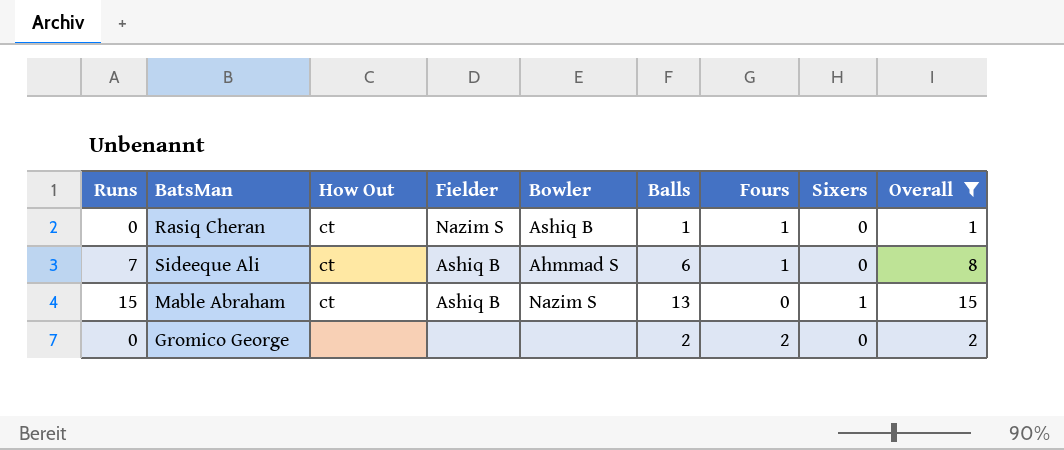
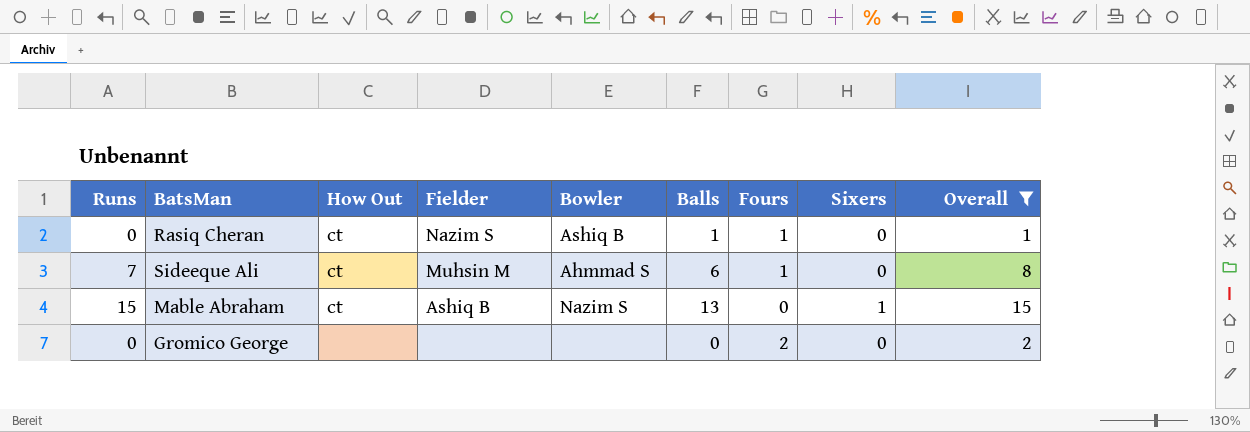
Sideeque Ali | Fielder: Ashiq B -> Muhsin M
Gromico George | Balls: 2 -> 0

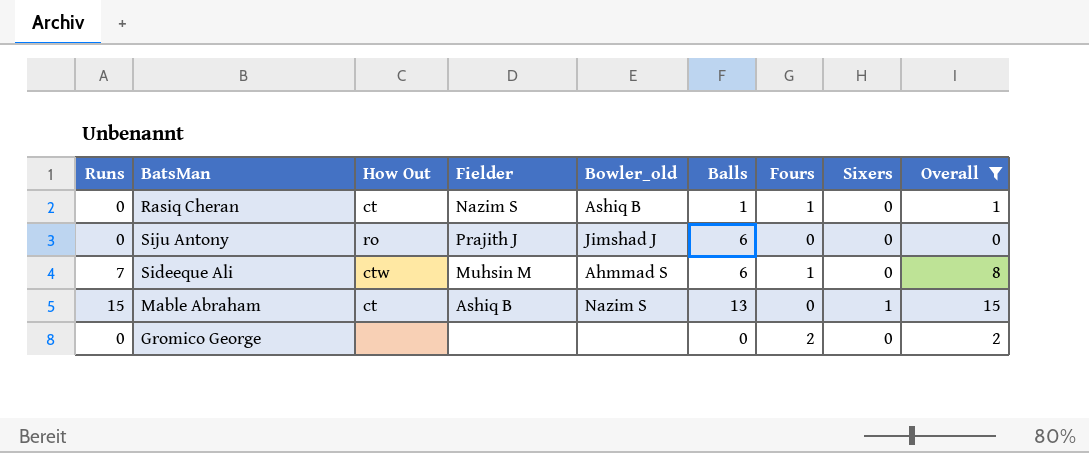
column name: Bowler -> Bowler_old
row Siju Antony: none -> 0 | ro | Prajith J | Jimshad J | 6 | 0 | 0 | 0
Sideeque Ali | How Out: ct -> ctw

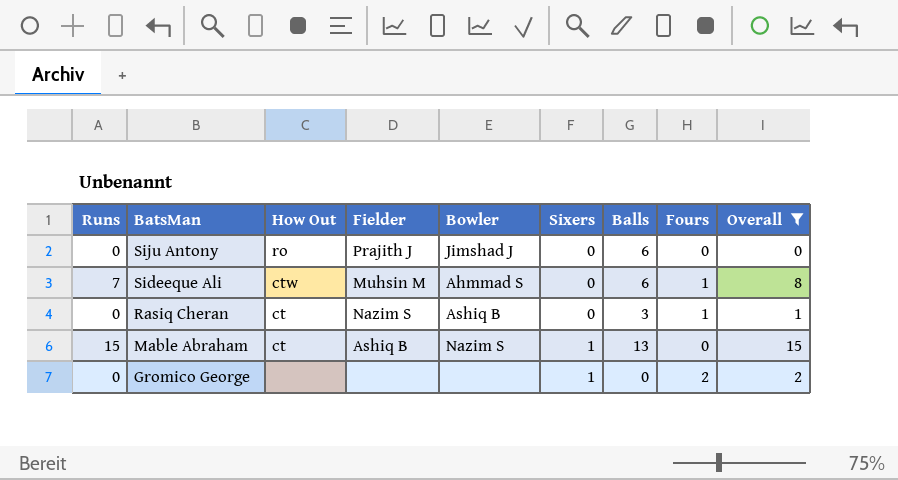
row order: none -> BatsMan descending
column name: Bowler_old -> Bowler
column Sixers | position: 8 -> 6
Rasiq Cheran | Balls: 1 -> 3
Gromico George | Sixers: 0 -> 1

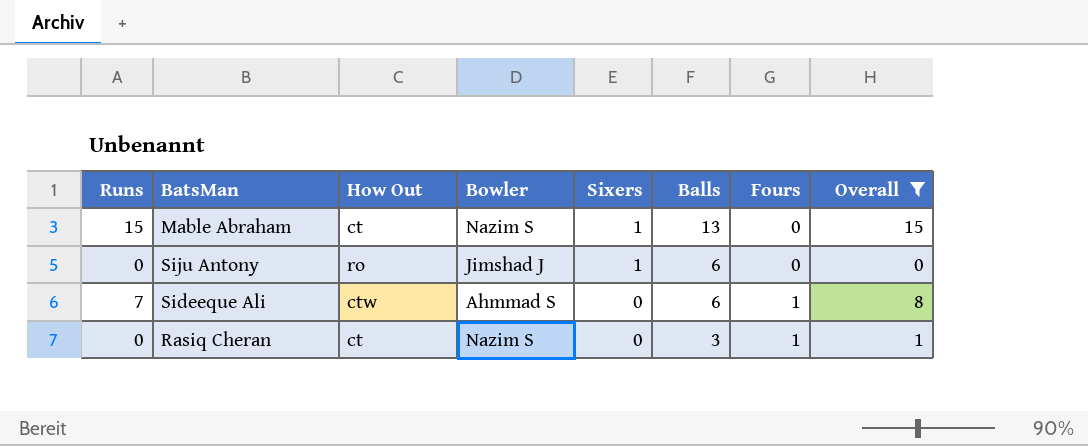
row order: BatsMan descending -> Sixers descending
column Fielder | position: 4 -> none
row Gromico George: 0 | none | none | none | 1 | 0 | 2 | 2 -> none
Siju Antony | Sixers: 0 -> 1
Rasiq Cheran | Bowler: Ashiq B -> Nazim S

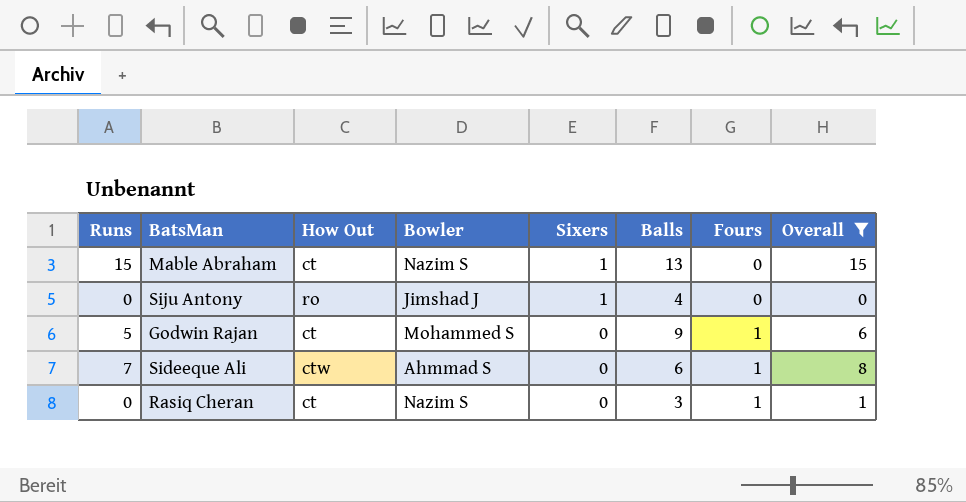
Siju Antony | Balls: 6 -> 4
row Godwin Rajan: none -> 5 | ct | Mohammed S | 0 | 9 | 1 | 6

